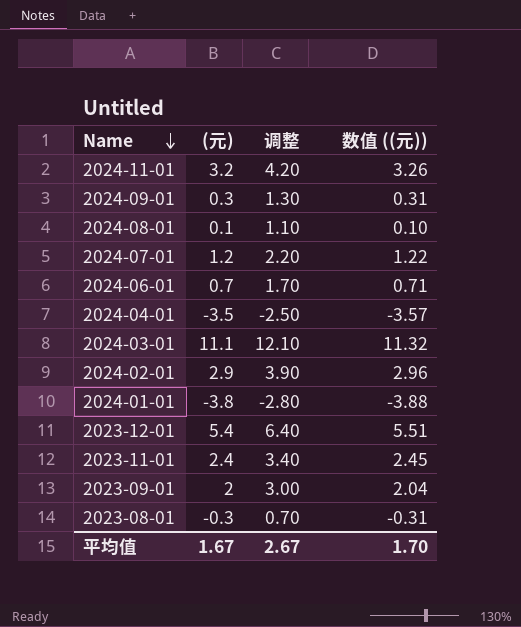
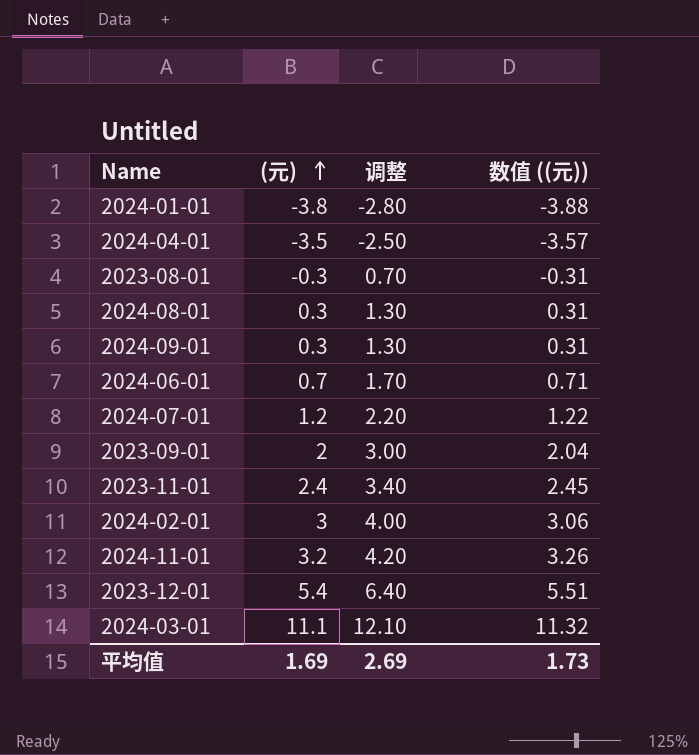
row order: Name descending -> (元) ascending
2024-08-01 | (元): 0.1 -> 0.3
2024-08-01 | 调整: 1.10 -> 1.30
2024-08-01 | 数值 ((元)): 0.10 -> 0.31
2024-02-01 | (元): 2.9 -> 3
2024-02-01 | 调整: 3.90 -> 4.00
2024-02-01 | 数值 ((元)): 2.96 -> 3.06
平均值 | (元): 1.67 -> 1.69
平均值 | 调整: 2.67 -> 2.69
平均值 | 数值 ((元)): 1.70 -> 1.73

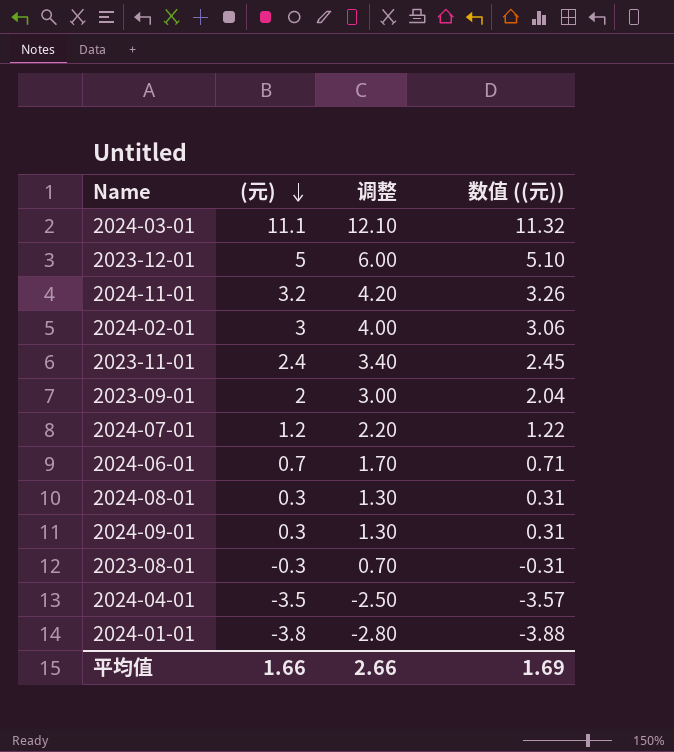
row order: (元) ascending -> (元) descending
2023-12-01 | (元): 5.4 -> 5
2023-12-01 | 调整: 6.40 -> 6.00
2023-12-01 | 数值 ((元)): 5.51 -> 5.10
平均值 | (元): 1.69 -> 1.66
平均值 | 调整: 2.69 -> 2.66
平均值 | 数值 ((元)): 1.73 -> 1.69

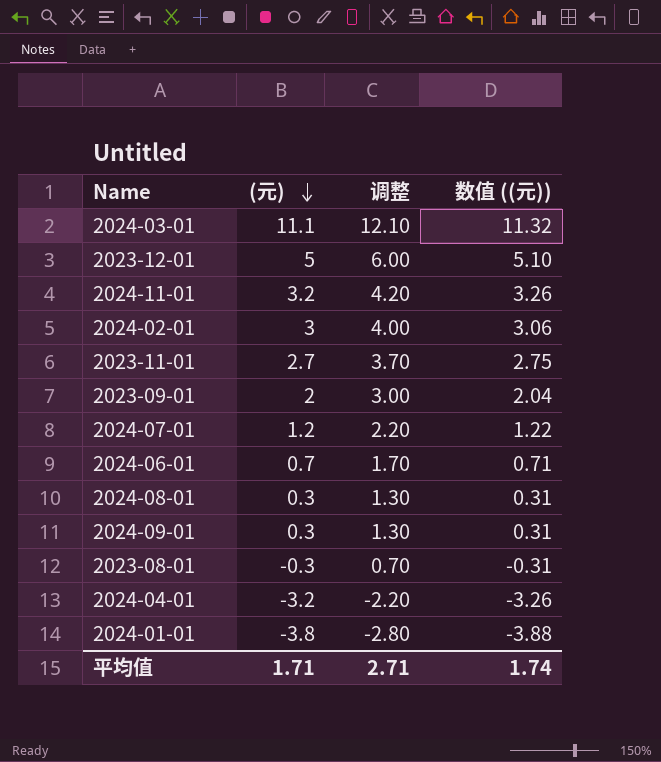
2023-11-01 | (元): 2.4 -> 2.7
2023-11-01 | 调整: 3.40 -> 3.70
2023-11-01 | 数值 ((元)): 2.45 -> 2.75
2024-04-01 | (元): -3.5 -> -3.2
2024-04-01 | 调整: -2.50 -> -2.20
2024-04-01 | 数值 ((元)): -3.57 -> -3.26
平均值 | (元): 1.66 -> 1.71
平均值 | 调整: 2.66 -> 2.71
平均值 | 数值 ((元)): 1.69 -> 1.74

